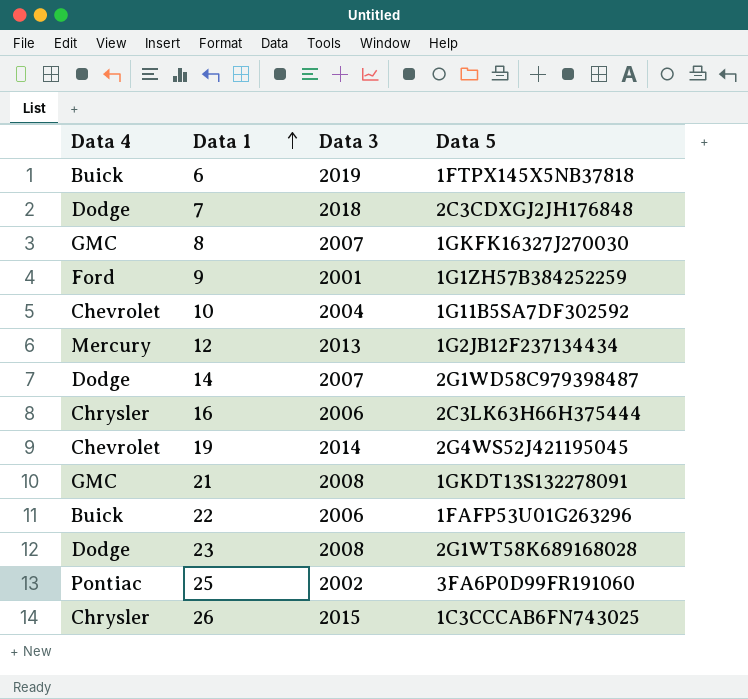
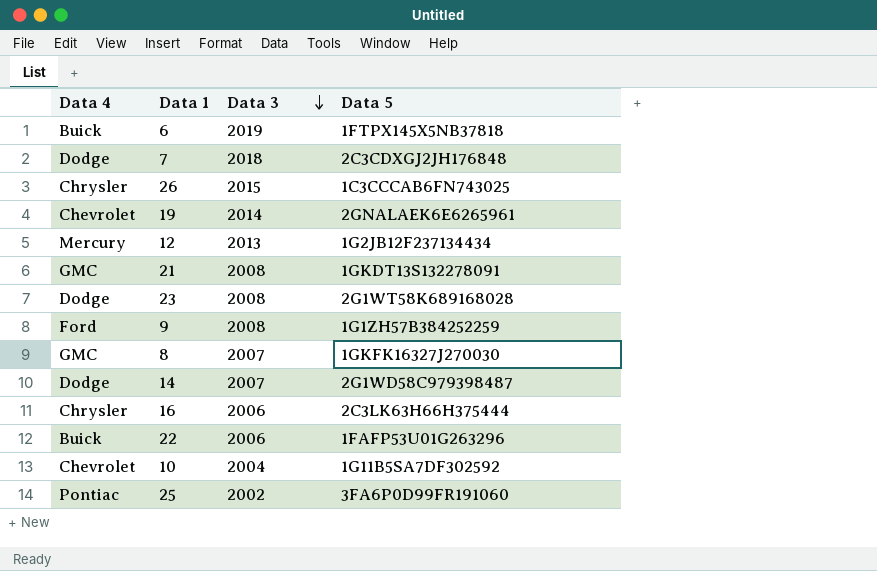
row order: Data 1 ascending -> Data 3 descending
19 | Data 5: 2G4WS52J421195045 -> 2GNALAEK6E6265961
9 | Data 3: 2001 -> 2008

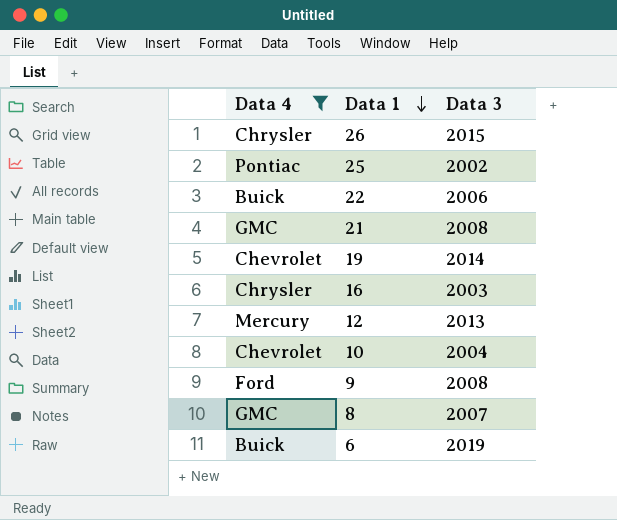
filter: none -> Data 4 != Dodge
row order: Data 3 descending -> Data 1 descending
column Data 5 | position: 4 -> none
16 | Data 3: 2006 -> 2003

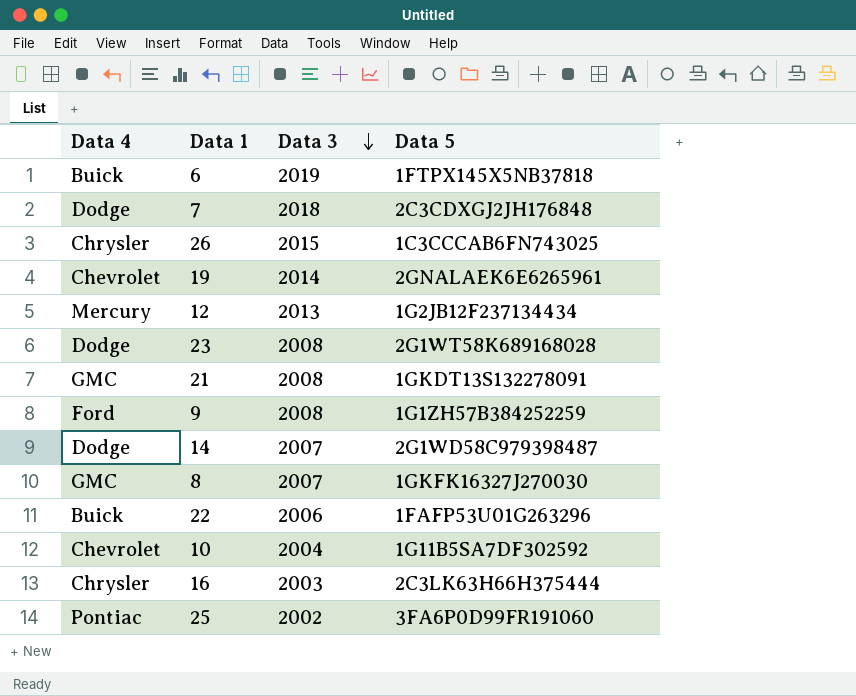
filter: Data 4 != Dodge -> none
row order: Data 1 descending -> Data 3 descending
column Data 5 | position: none -> 4

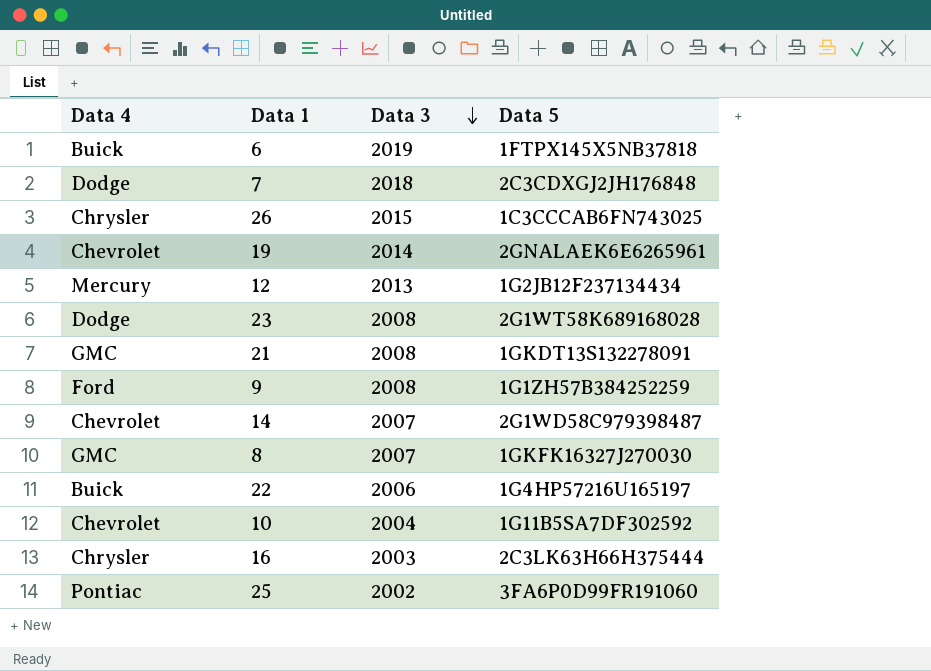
14 | Data 4: Dodge -> Chevrolet
22 | Data 5: 1FAFP53U01G263296 -> 1G4HP57216U165197

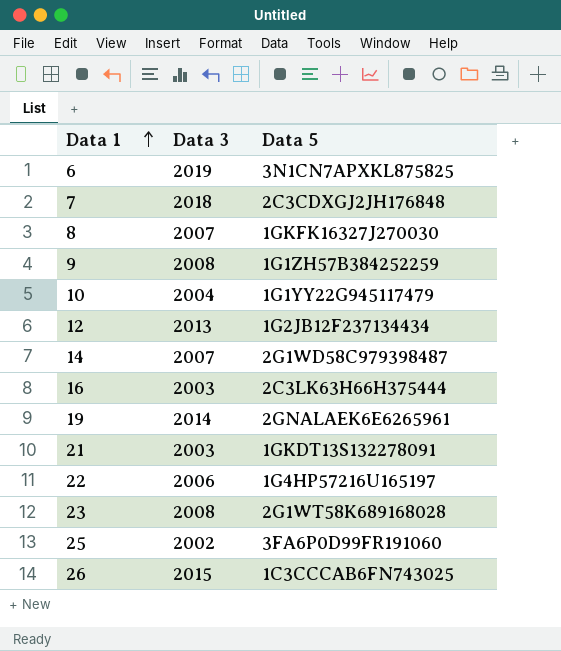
row order: Data 3 descending -> Data 1 ascending
column Data 4 | position: 1 -> none
6 | Data 5: 1FTPX145X5NB37818 -> 3N1CN7APXKL875825
10 | Data 5: 1G11B5SA7DF302592 -> 1G1YY22G945117479
21 | Data 3: 2008 -> 2003

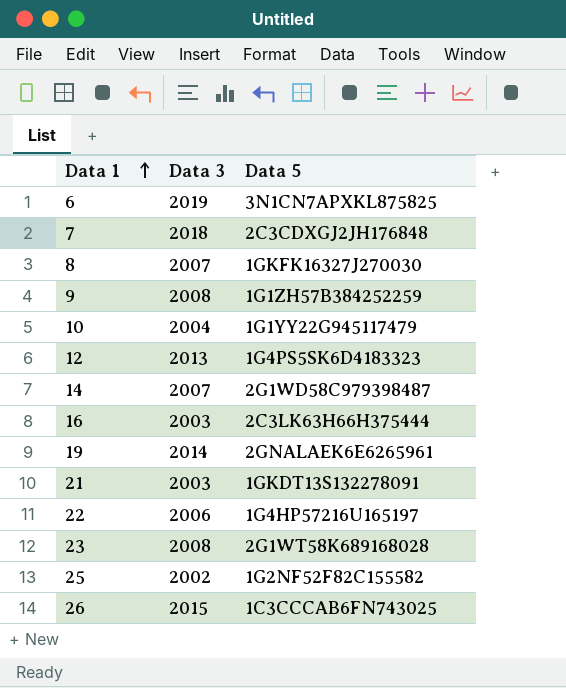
12 | Data 5: 1G2JB12F237134434 -> 1G4PS5SK6D4183323
25 | Data 5: 3FA6P0D99FR191060 -> 1G2NF52F82C155582

